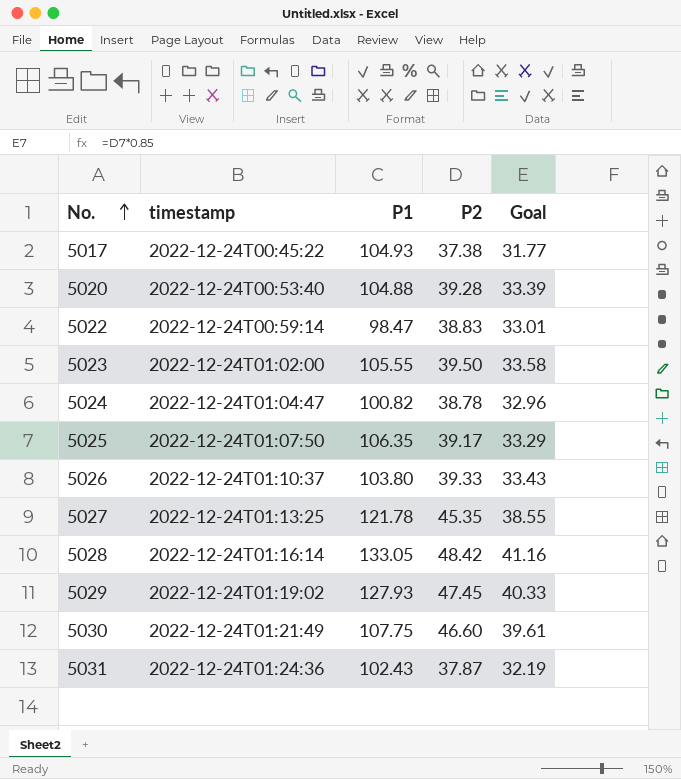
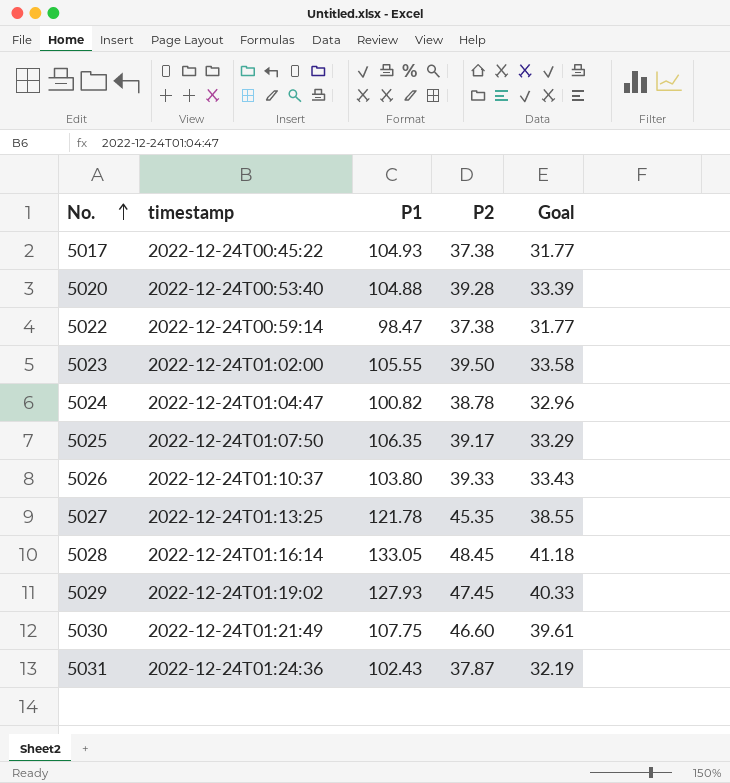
5022 | P2: 38.83 -> 37.38
5022 | Goal: 33.01 -> 31.77
5028 | P2: 48.42 -> 48.45
5028 | Goal: 41.16 -> 41.18

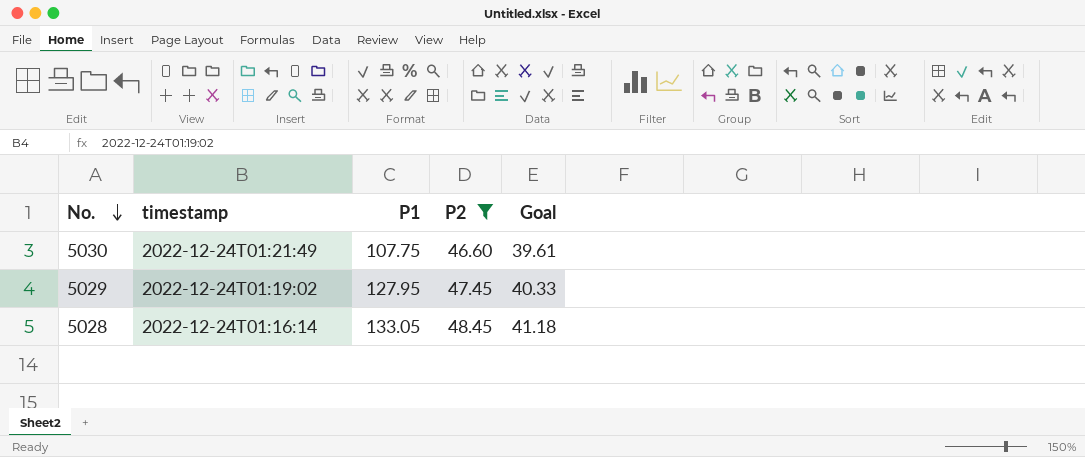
filter: none -> P2 >= 46.60
row order: No. ascending -> No. descending
5029 | P1: 127.93 -> 127.95

